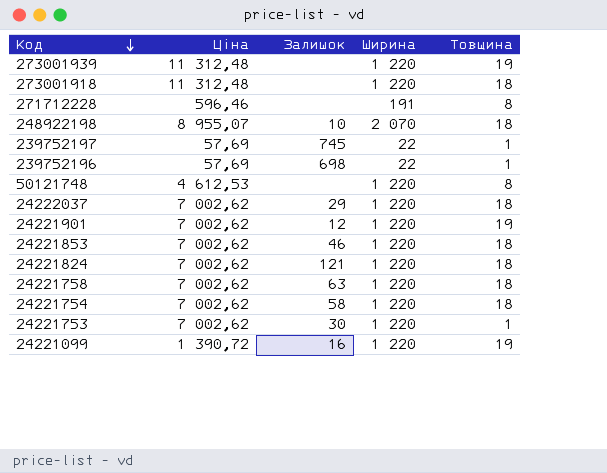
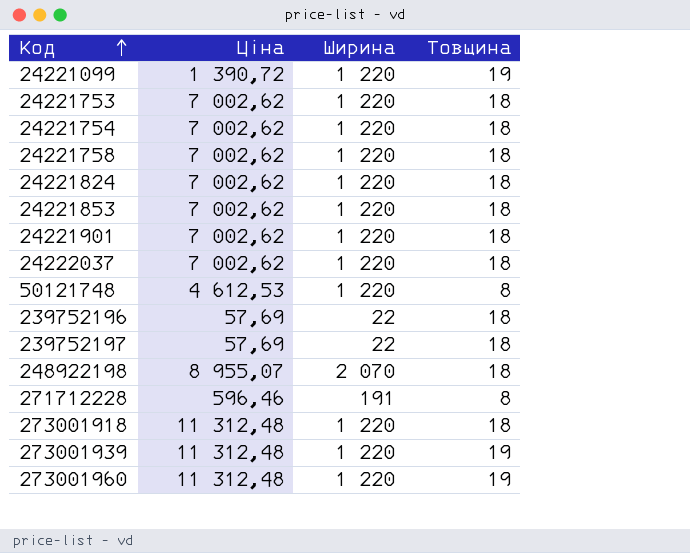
row order: Код descending -> Код ascending
column Залишок | position: 3 -> none
24221753 | Товщина: 1 -> 18
24221901 | Товщина: 19 -> 18
239752196 | Товщина: 1 -> 18
239752197 | Товщина: 1 -> 18
row 273001960: none -> 11 312,48 | 1 220 | 19

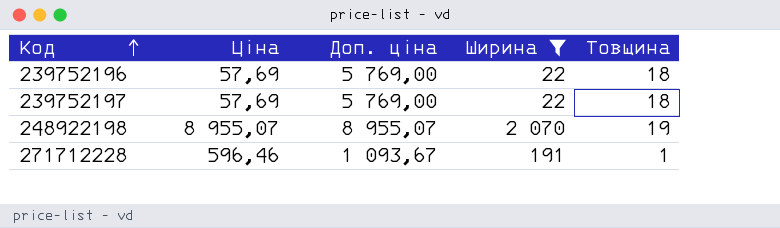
filter: none -> Ширина != 1 220
column Доп. ціна | position: none -> 3
248922198 | Товщина: 18 -> 19
271712228 | Товщина: 8 -> 1

